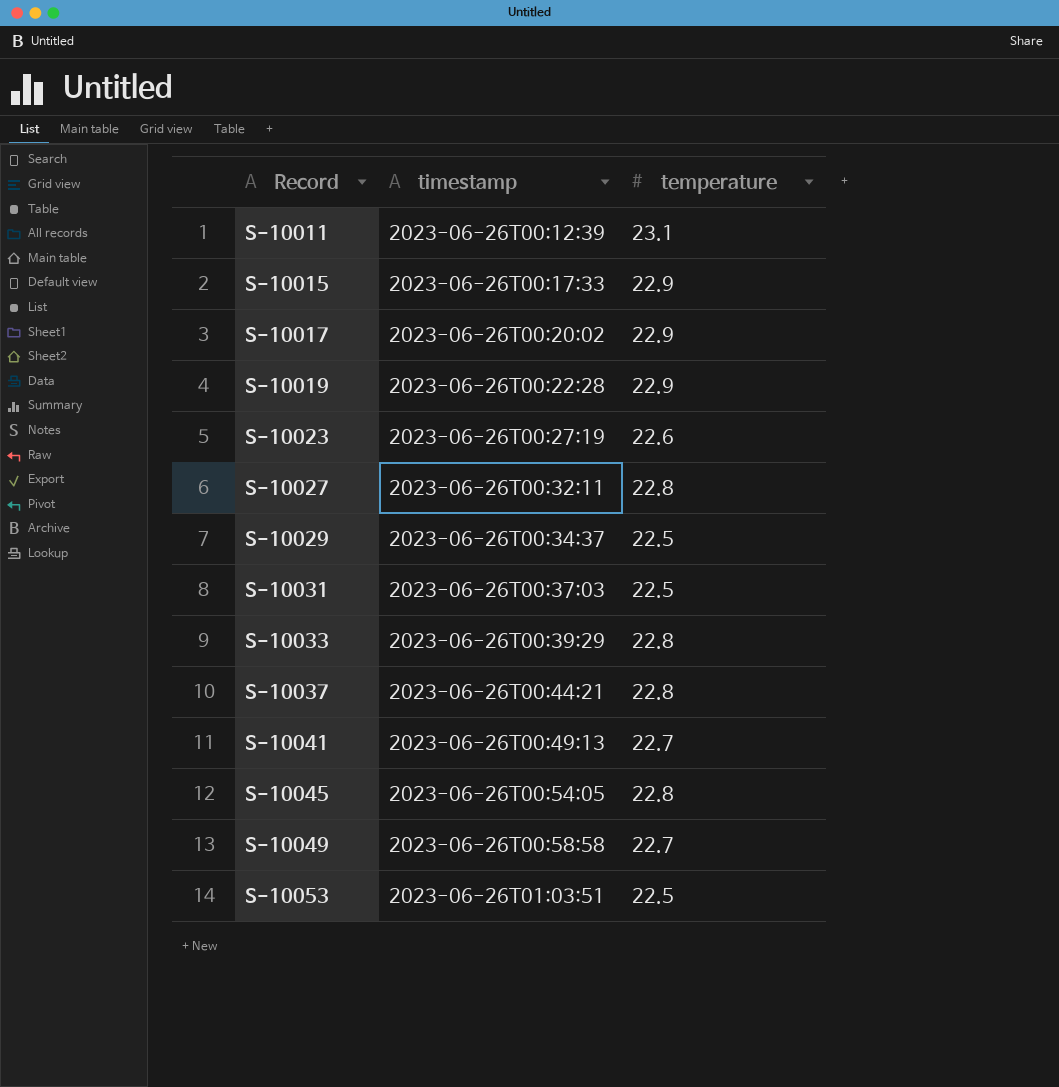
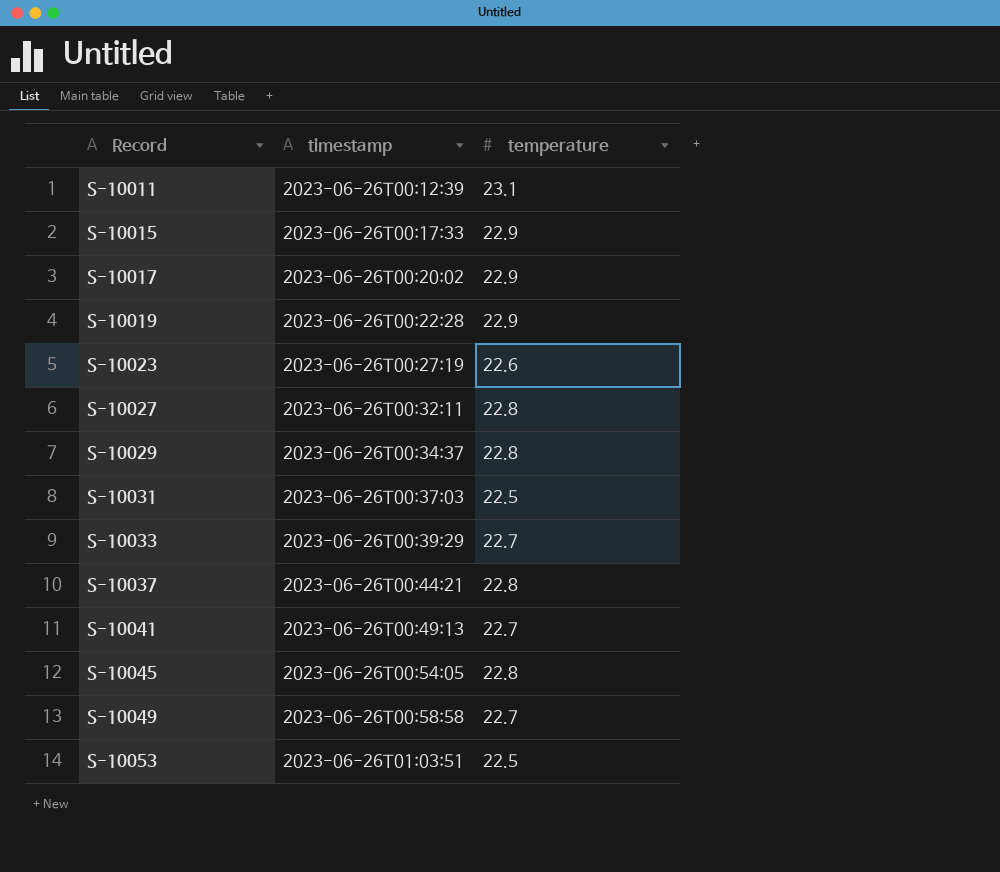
S-10029 | temperature: 22.5 -> 22.8
S-10033 | temperature: 22.8 -> 22.7

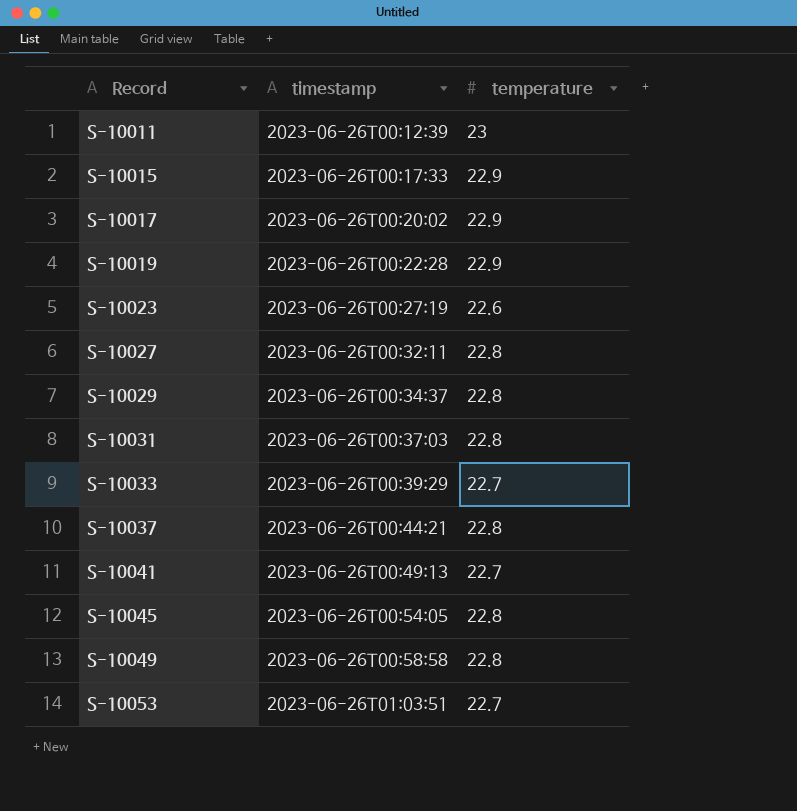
S-10011 | temperature: 23.1 -> 23
S-10031 | temperature: 22.5 -> 22.8
S-10049 | temperature: 22.7 -> 22.8
S-10053 | temperature: 22.5 -> 22.7

